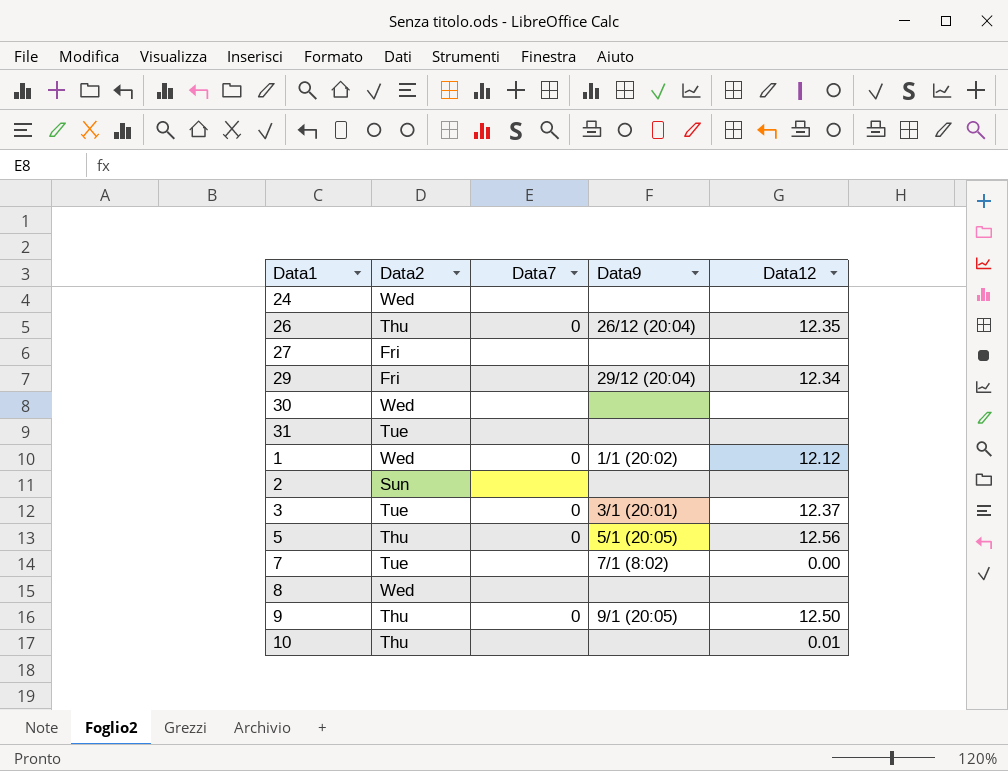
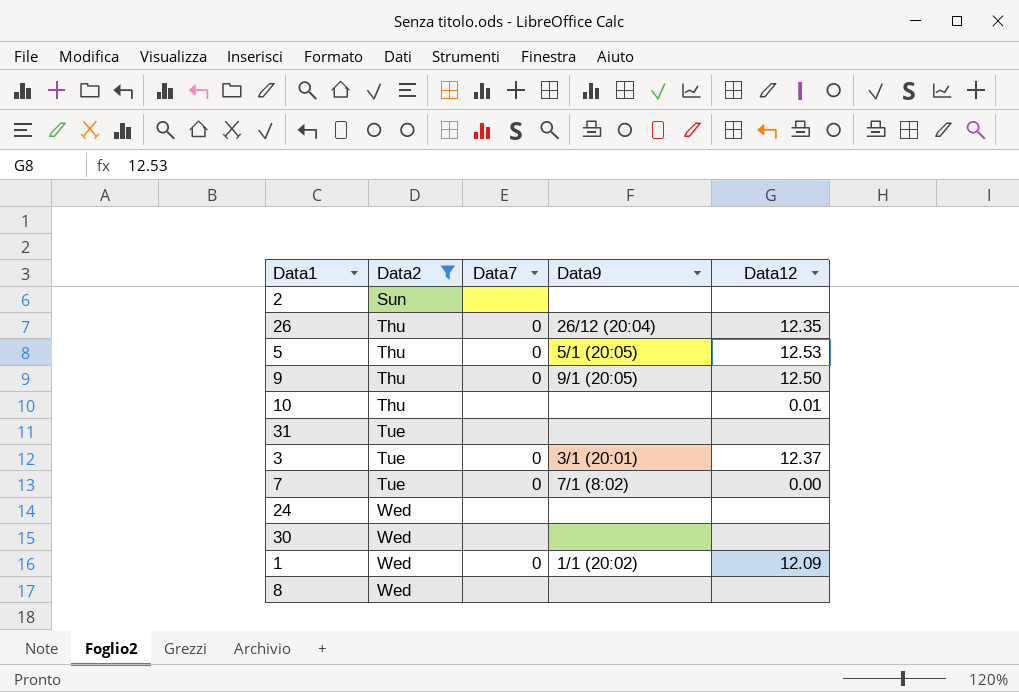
filter: none -> Data2 != Fri
row order: none -> Data2 ascending
5 | Data12: 12.56 -> 12.53
7 | Data7: none -> 0
1 | Data12: 12.12 -> 12.09

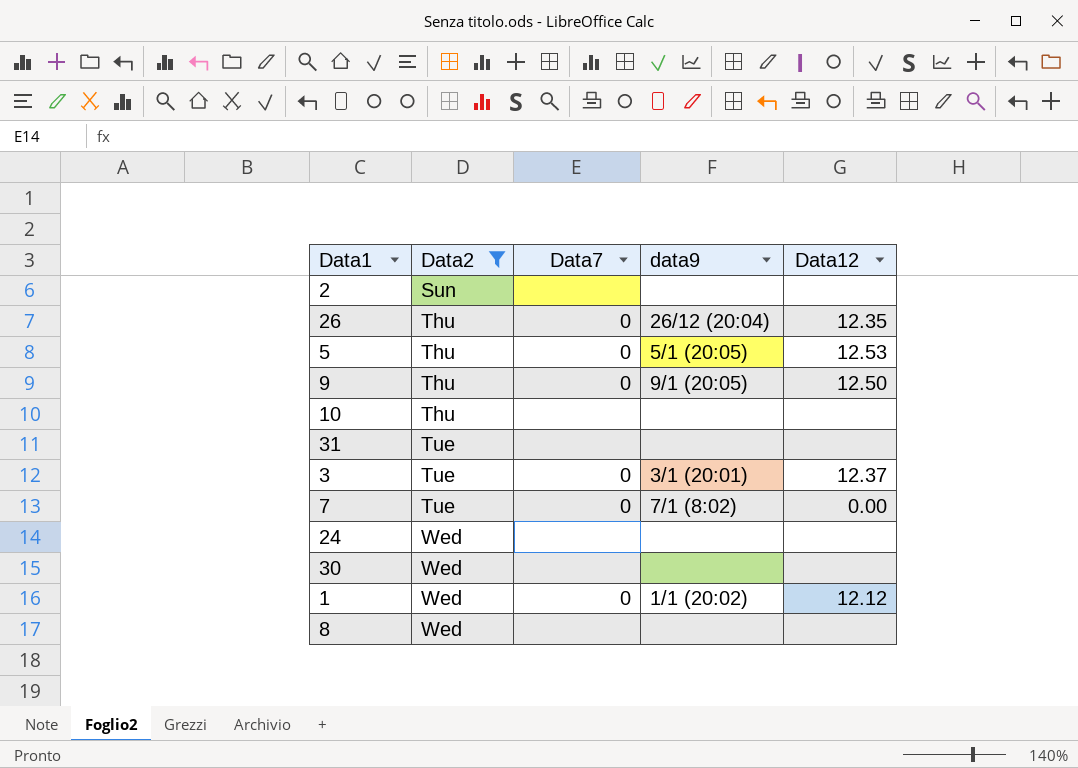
column name: Data9 -> data9
10 | Data12: 0.01 -> none
1 | Data12: 12.09 -> 12.12

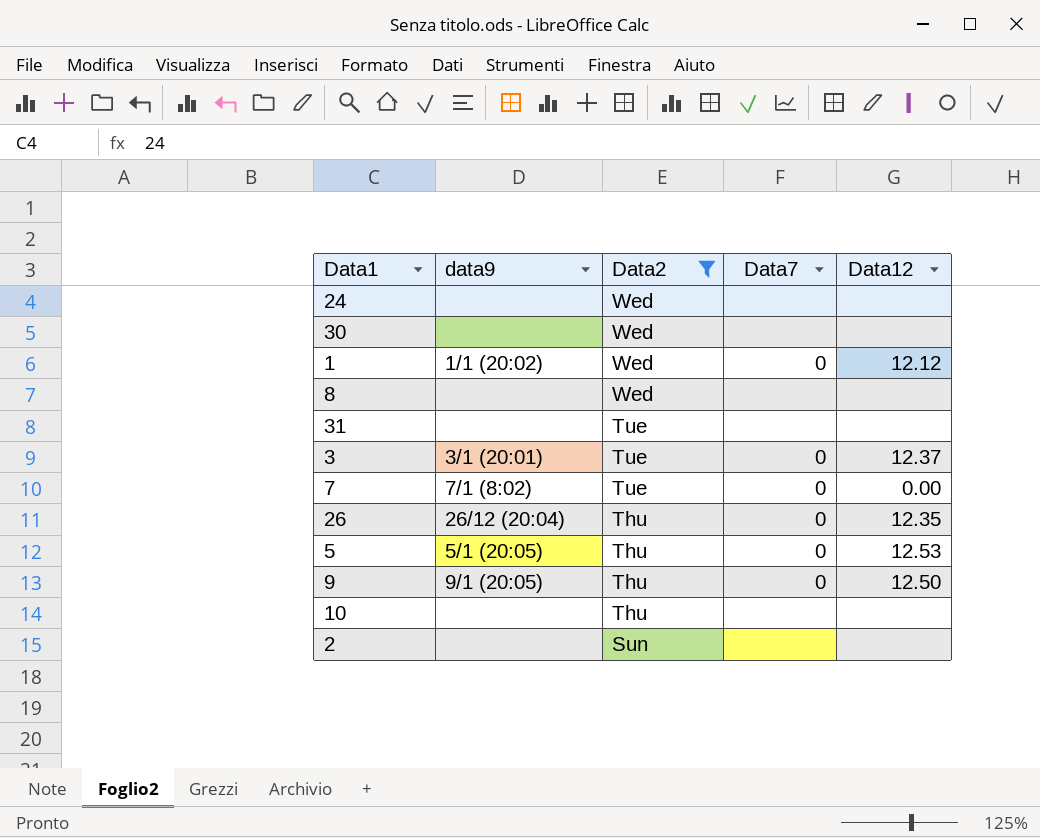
row order: Data2 ascending -> Data2 descending
column data9 | position: 4 -> 2

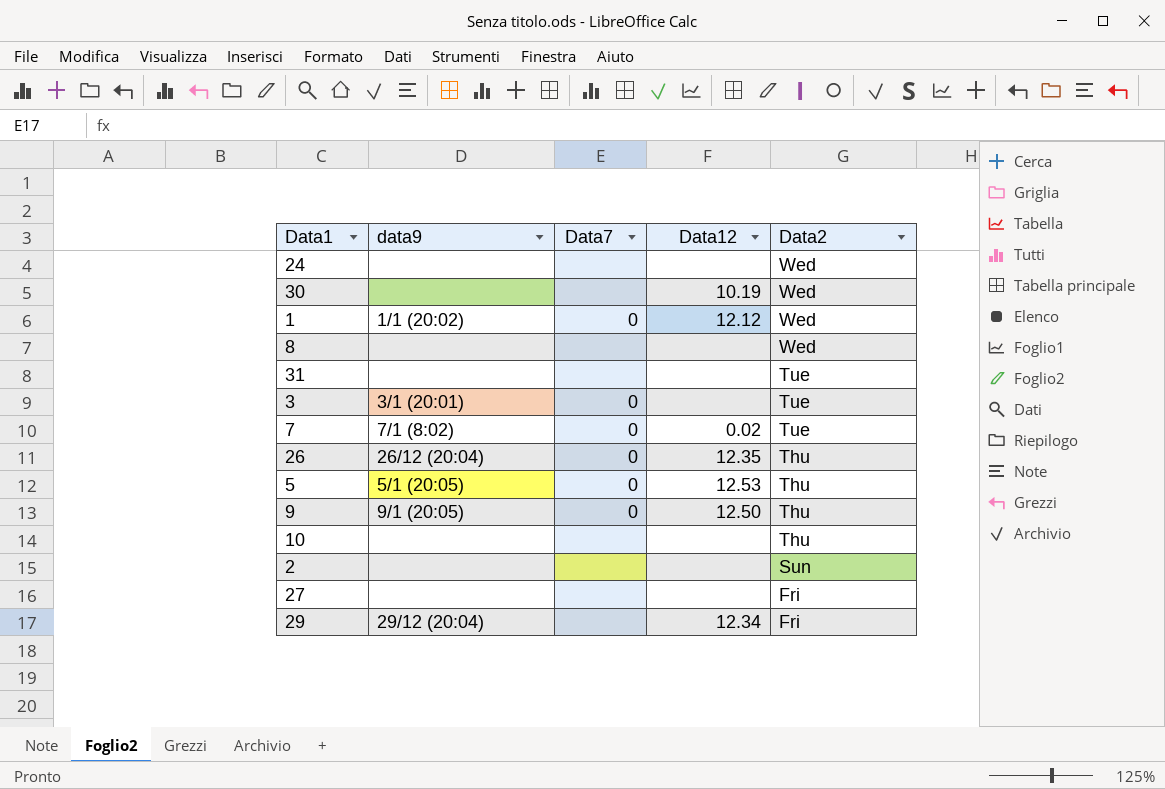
filter: Data2 != Fri -> none
column Data2 | position: 3 -> 5
30 | Data12: none -> 10.19
3 | Data12: 12.37 -> none
7 | Data12: 0.00 -> 0.02

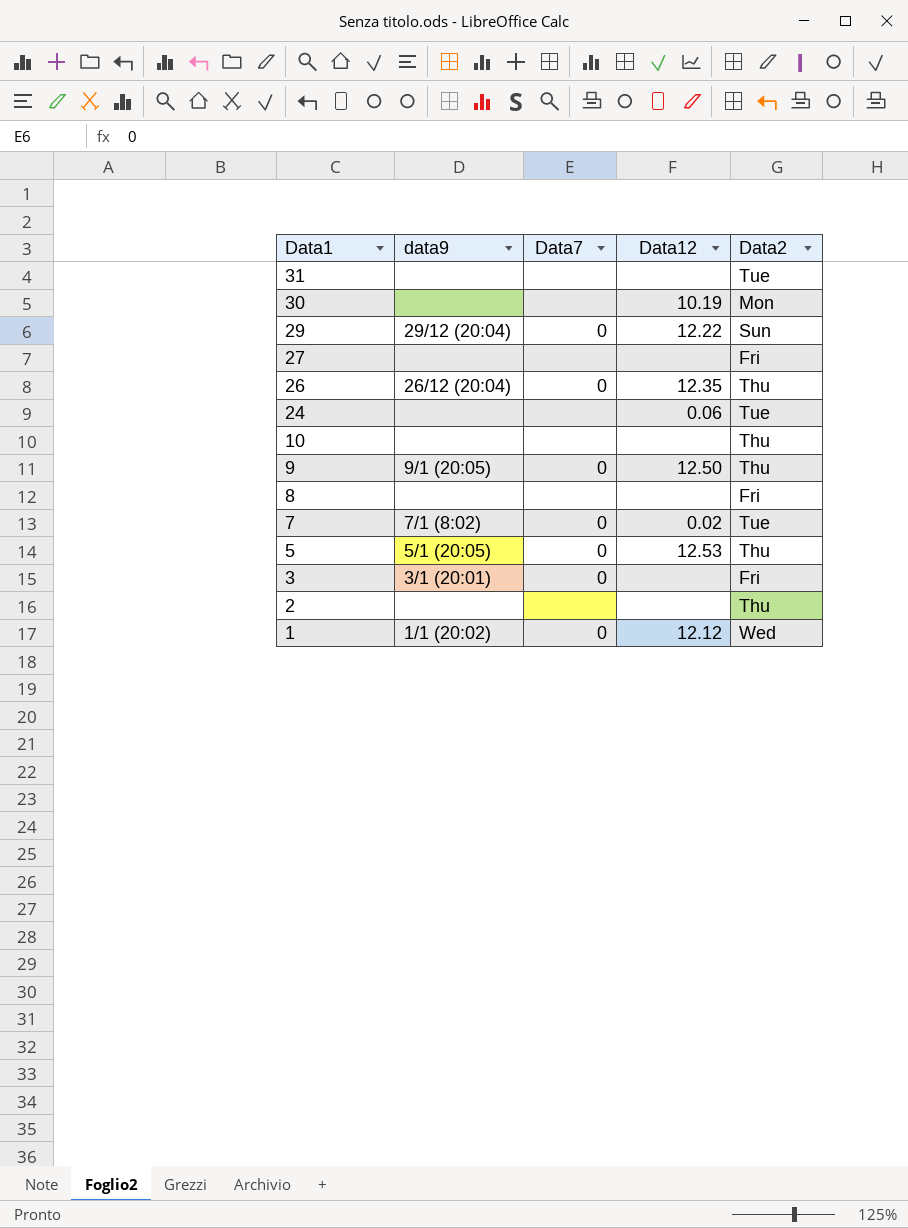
row order: Data2 descending -> Data1 descending
30 | Data2: Wed -> Mon
29 | Data7: none -> 0
29 | Data12: 12.34 -> 12.22
29 | Data2: Fri -> Sun
24 | Data12: none -> 0.06
24 | Data2: Wed -> Tue
8 | Data2: Wed -> Fri
3 | Data2: Tue -> Fri
2 | Data2: Sun -> Thu

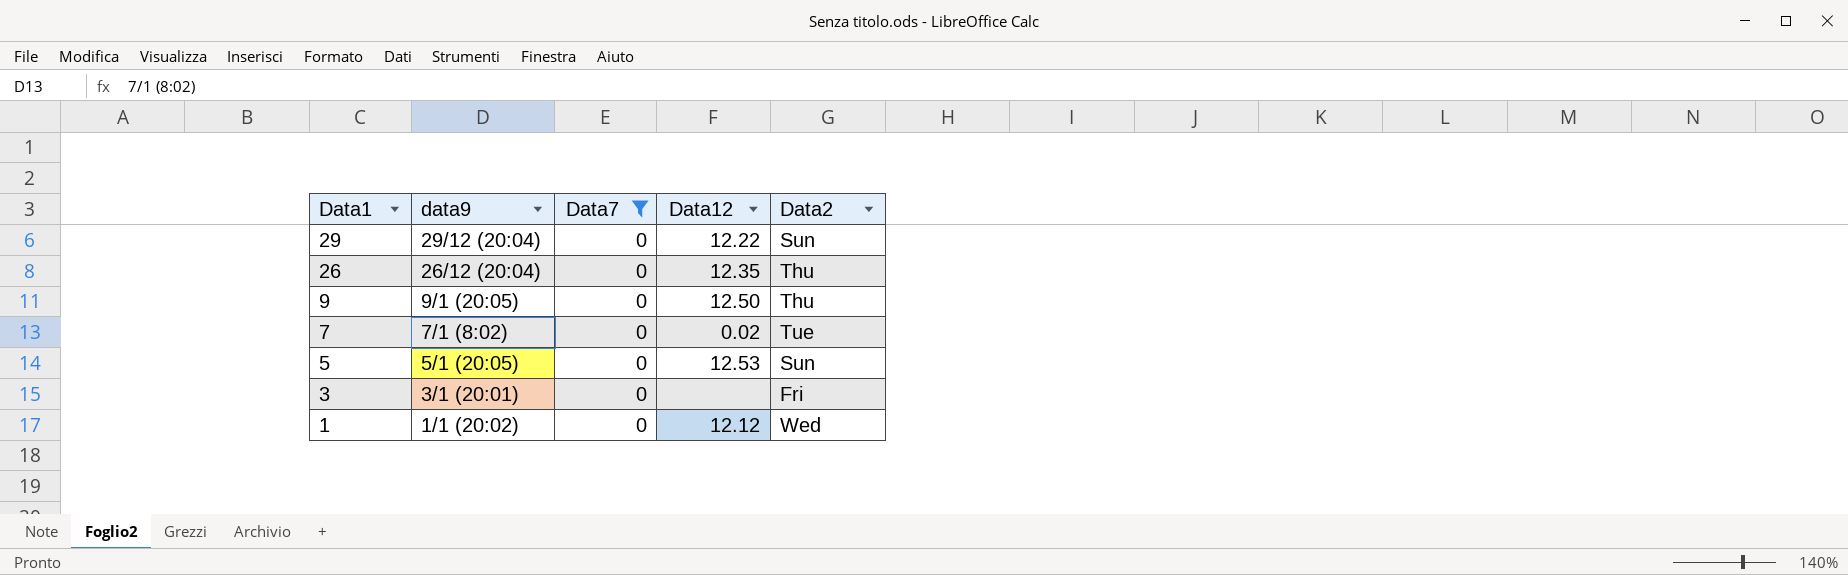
filter: none -> Data7 = 0
5 | Data2: Thu -> Sun

